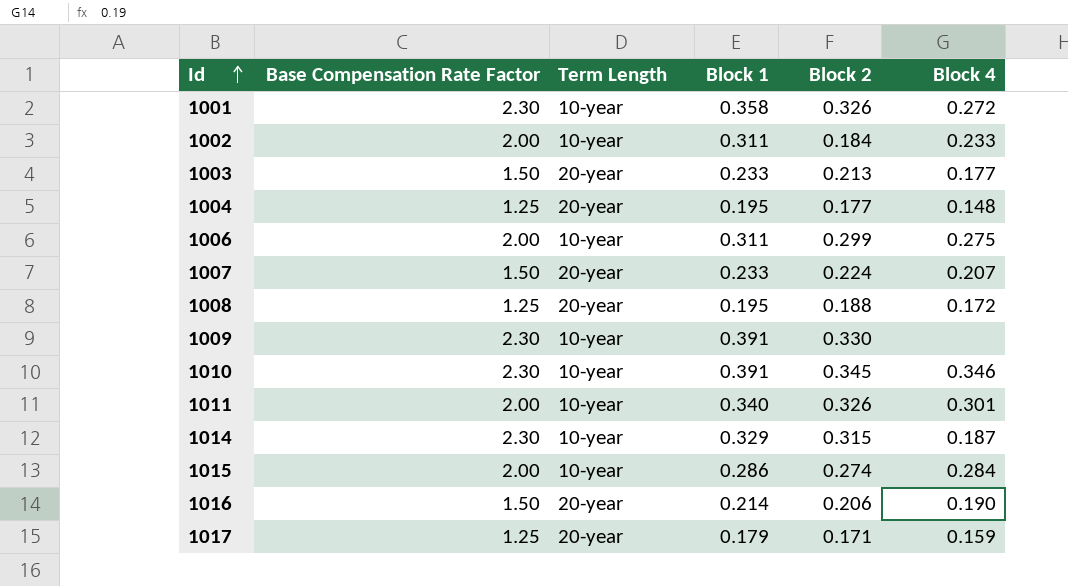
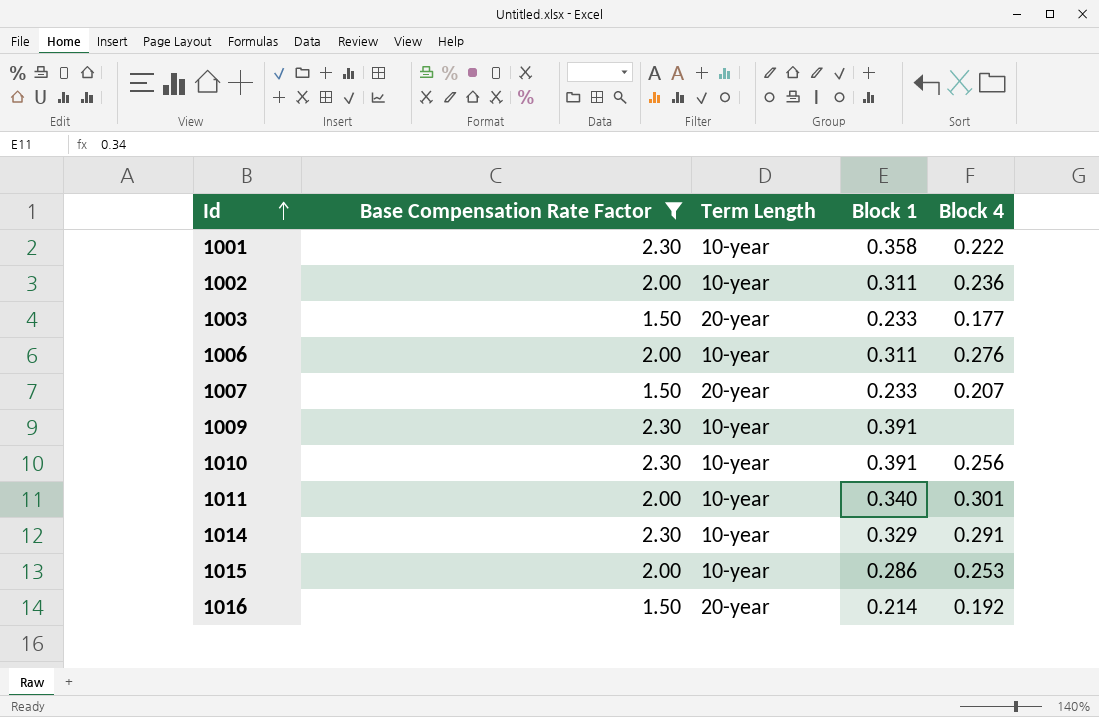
filter: none -> Base Compensation Rate Factor != 1.25
column Block 2 | position: 5 -> none
1001 | Block 4: 0.272 -> 0.222
1002 | Block 4: 0.233 -> 0.236
1006 | Block 4: 0.275 -> 0.276
1010 | Block 4: 0.346 -> 0.256
1014 | Block 4: 0.187 -> 0.291
1015 | Block 4: 0.284 -> 0.253
1016 | Block 4: 0.190 -> 0.192

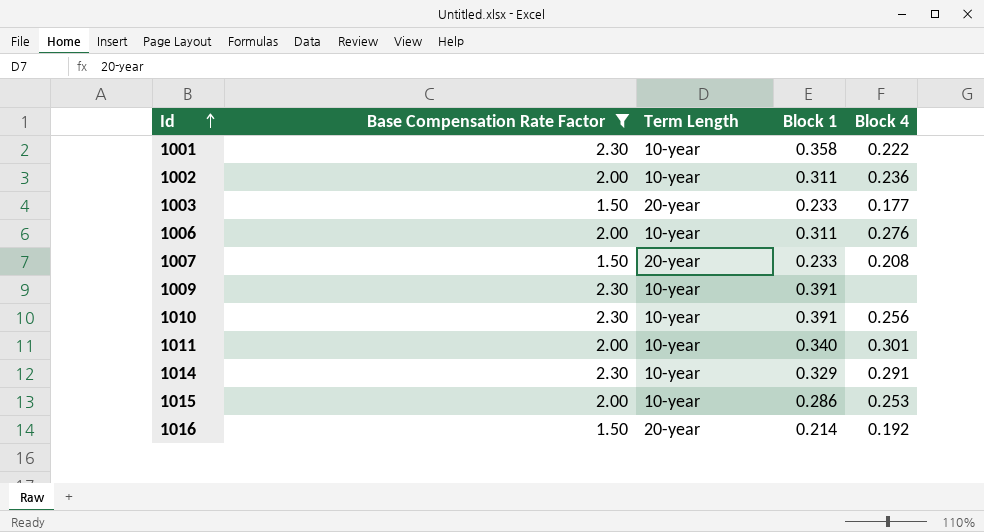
1007 | Block 4: 0.207 -> 0.208

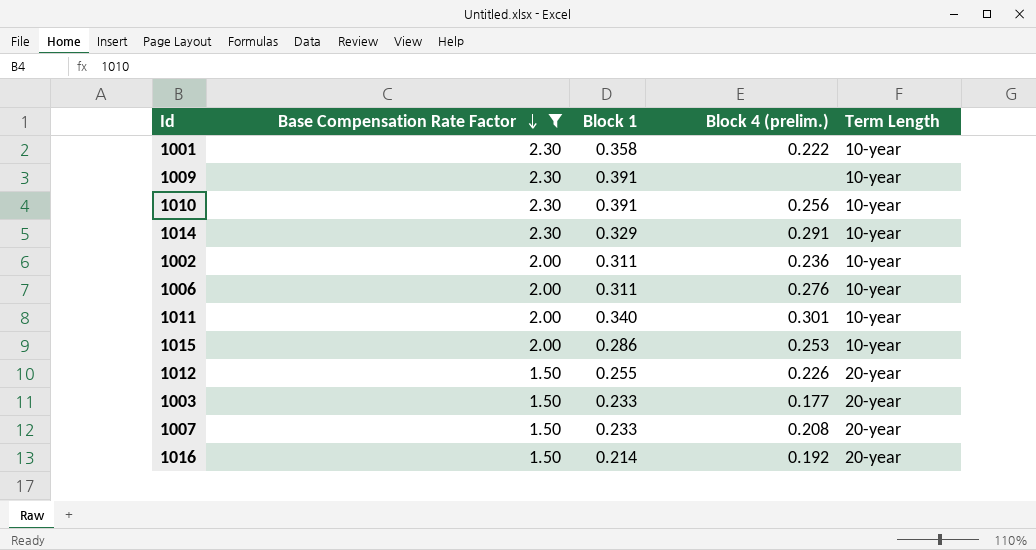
row order: Id ascending -> Base Compensation Rate Factor descending
column name: Block 4 -> Block 4 (prelim.)
column Term Length | position: 3 -> 5
row 1012: none -> 1.50 | 0.255 | 0.226 | 20-year

